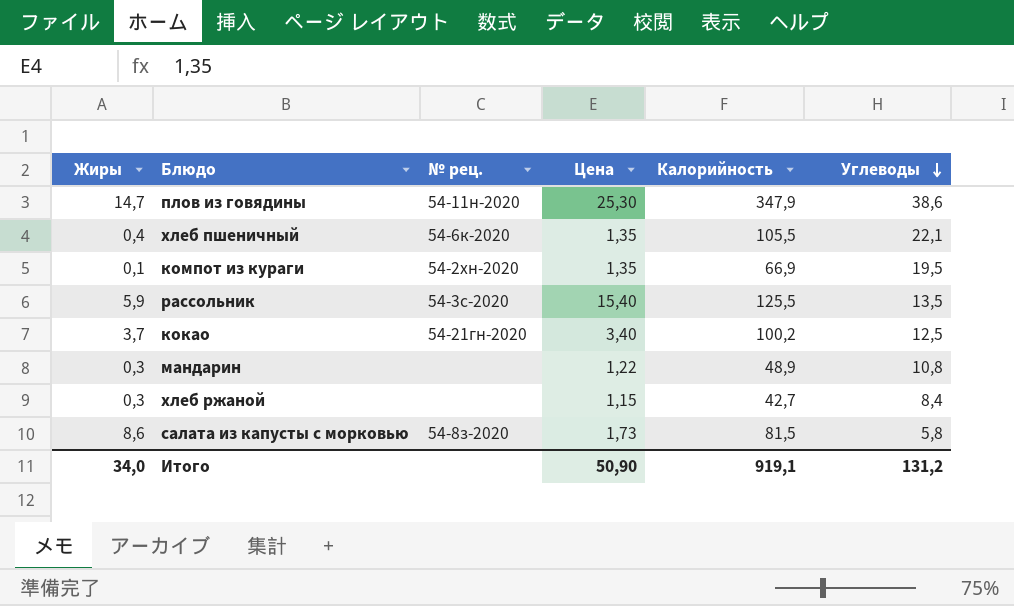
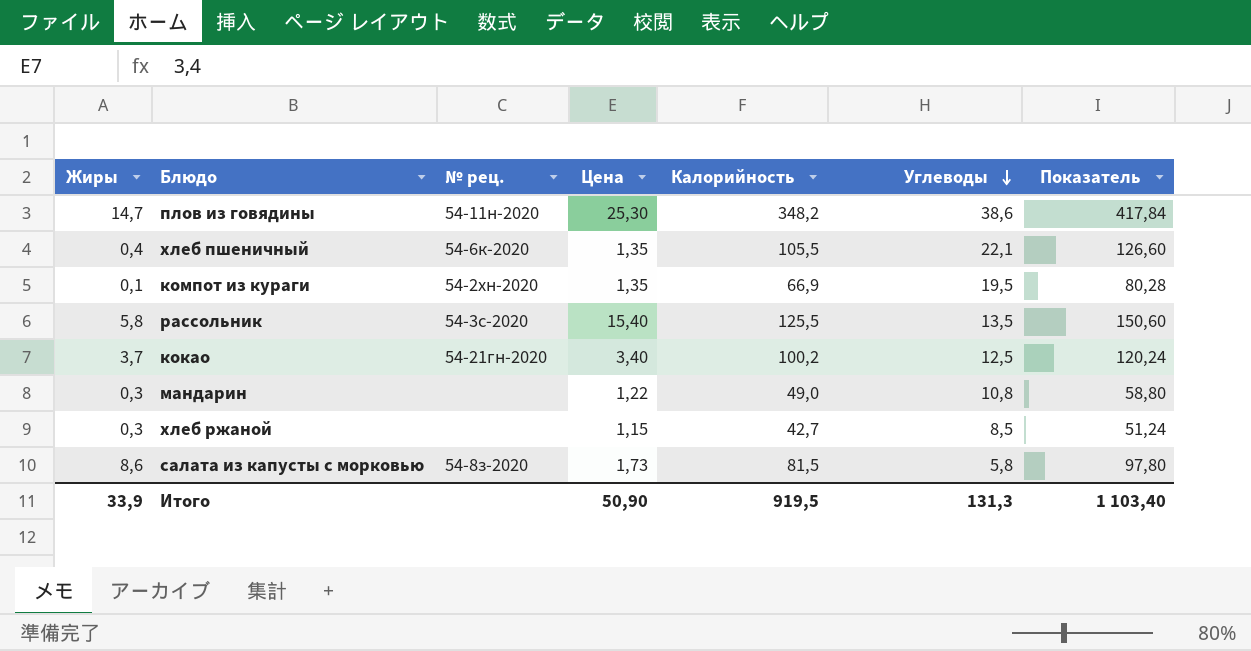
column Показатель | formula: none -> [Калорийность] * 1,2
плов из говядины | Калорийность: 347,9 -> 348,2
рассольник | Жиры: 5,9 -> 5,8
мандарин | Калорийность: 48,9 -> 49,0
хлеб ржаной | Углеводы: 8,4 -> 8,5
Итого | Жиры: 34,0 -> 33,9
Итого | Калорийность: 919,1 -> 919,5
Итого | Углеводы: 131,2 -> 131,3

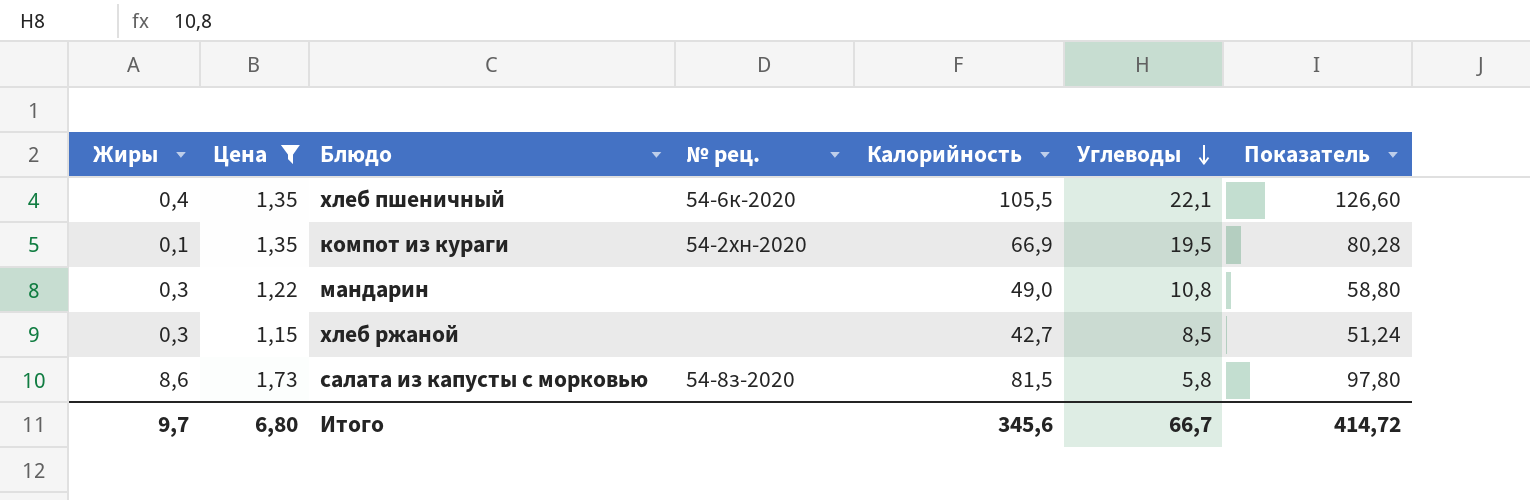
filter: none -> Цена <= 1,73
column Цена | position: 4 -> 2
Итого | Жиры: 33,9 -> 9,7
Итого | Цена: 50,90 -> 6,80
Итого | Калорийность: 919,5 -> 345,6
Итого | Углеводы: 131,3 -> 66,7
Итого | Показатель: 1 103,40 -> 414,72

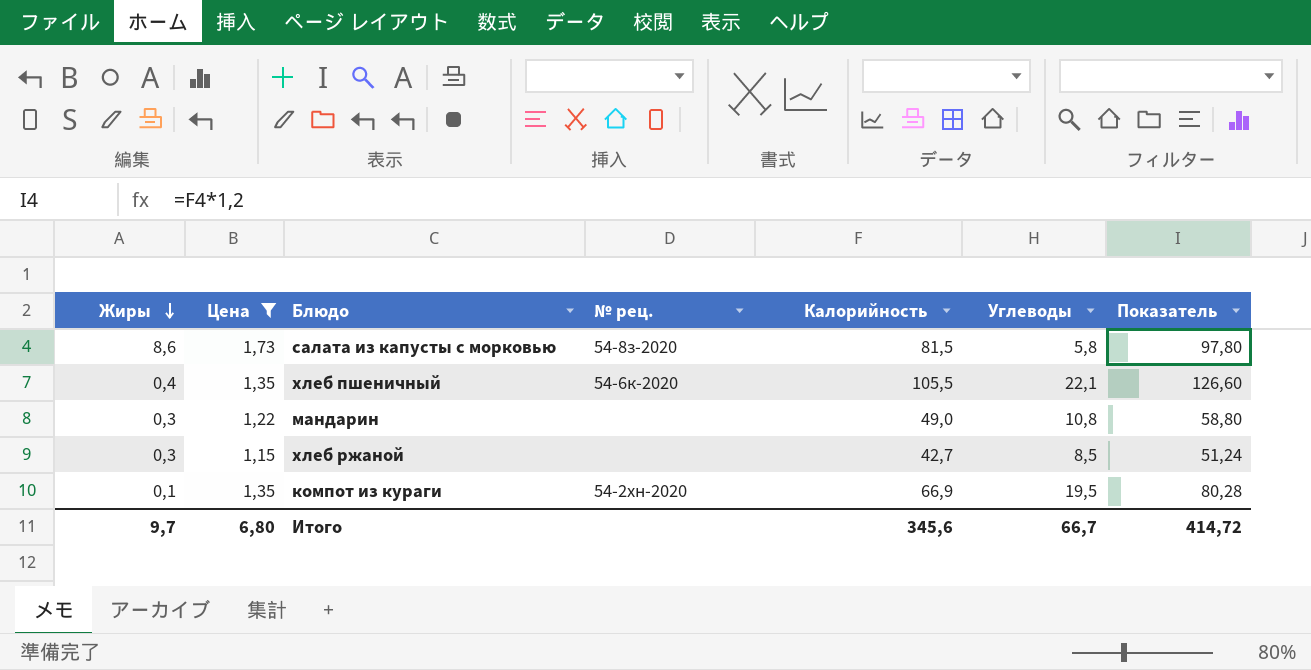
row order: Углеводы descending -> Жиры descending

